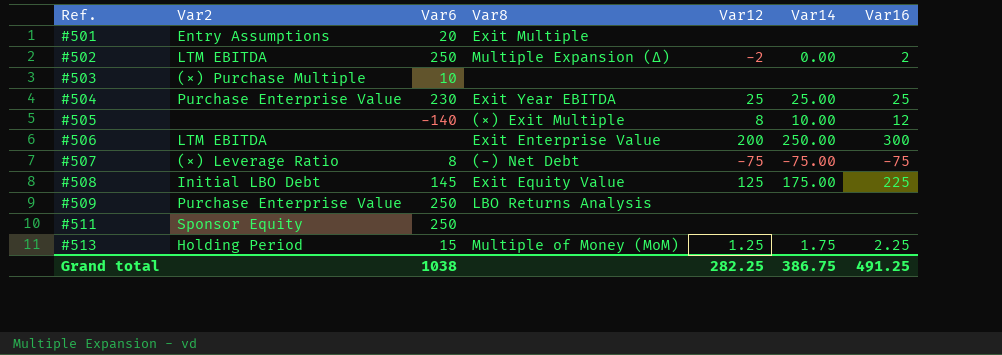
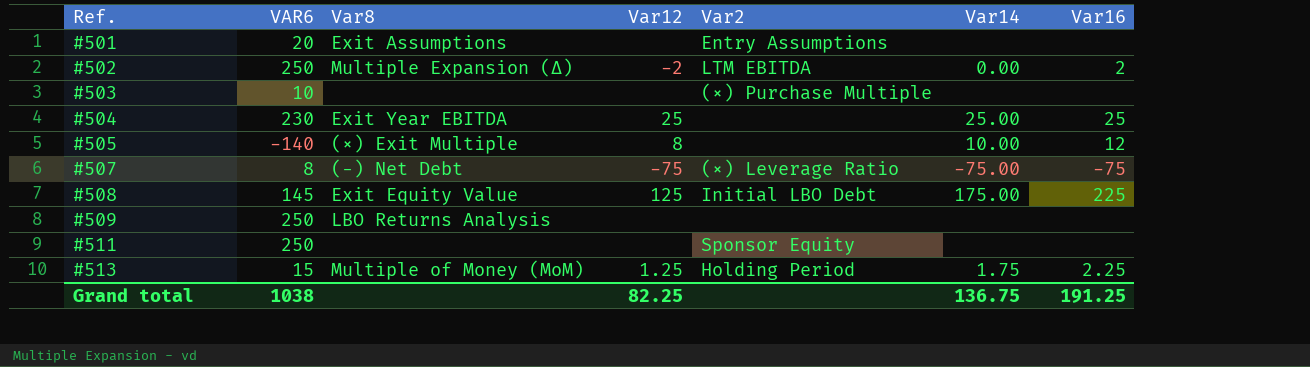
column name: Var6 -> VAR6
column Var2 | position: 2 -> 5
row #506: LTM EBITDA | none | Exit Enterprise Value | 200 | 250.00 | 300 -> none
#501 | Var8: Exit Multiple -> Exit Assumptions
#504 | Var2: Purchase Enterprise Value -> none
#509 | Var2: Purchase Enterprise Value -> none
Grand total | Var12: 282.25 -> 82.25
Grand total | Var14: 386.75 -> 136.75
Grand total | Var16: 491.25 -> 191.25

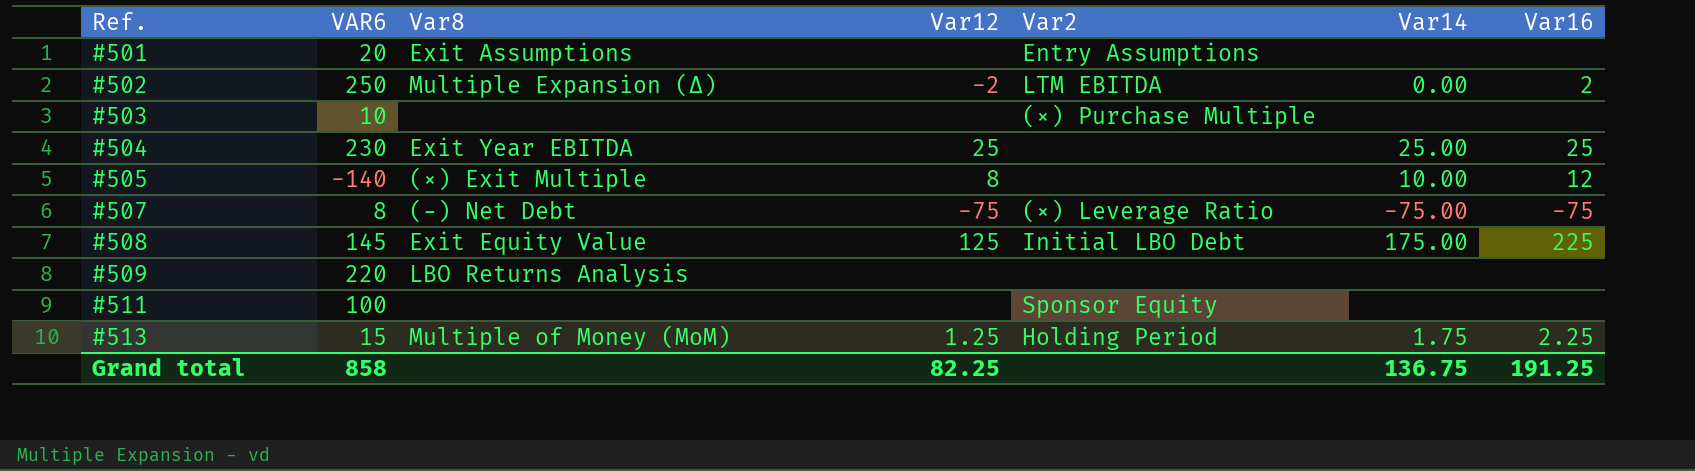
#509 | VAR6: 250 -> 220
#511 | VAR6: 250 -> 100
Grand total | VAR6: 1038 -> 858

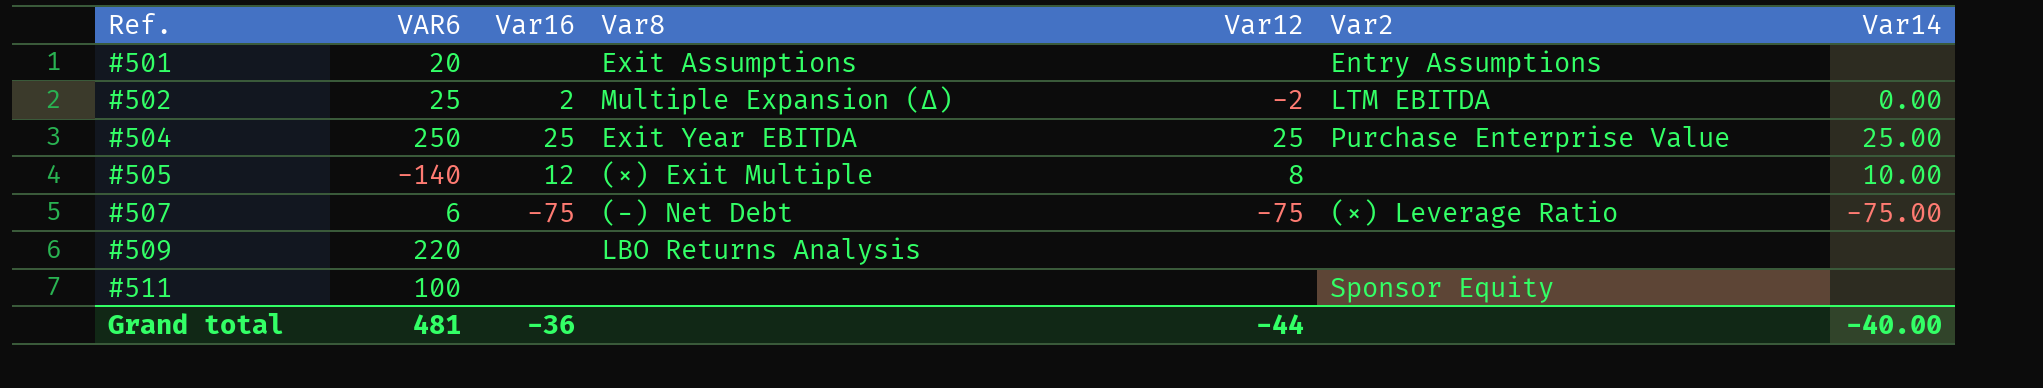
column Var16 | position: 7 -> 3
row #503: 10 | none | none | (×) Purchase Multiple | none | none -> none
row #508: 145 | Exit Equity Value | 125 | Initial LBO Debt | 175.00 | 225 -> none
row #513: 15 | Multiple of Money (MoM) | 1.25 | Holding Period | 1.75 | 2.25 -> none
#502 | VAR6: 250 -> 25
#504 | VAR6: 230 -> 250
#504 | Var2: none -> Purchase Enterprise Value
#507 | VAR6: 8 -> 6
Grand total | VAR6: 858 -> 481
Grand total | Var16: 191.25 -> -36
Grand total | Var12: 82.25 -> -44
Grand total | Var14: 136.75 -> -40.00

